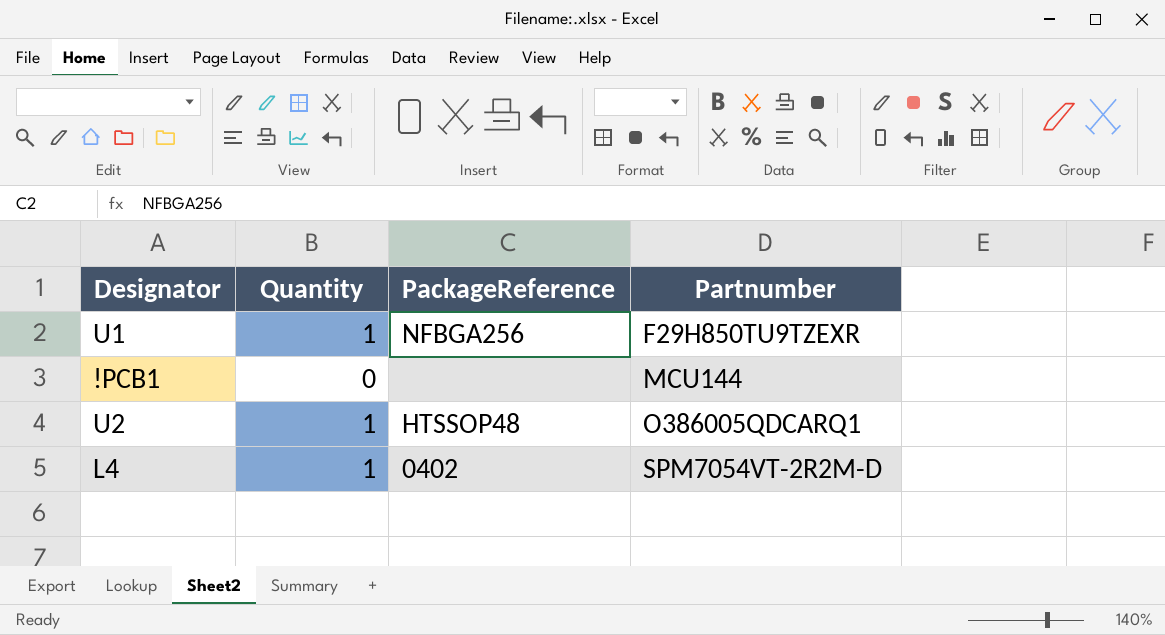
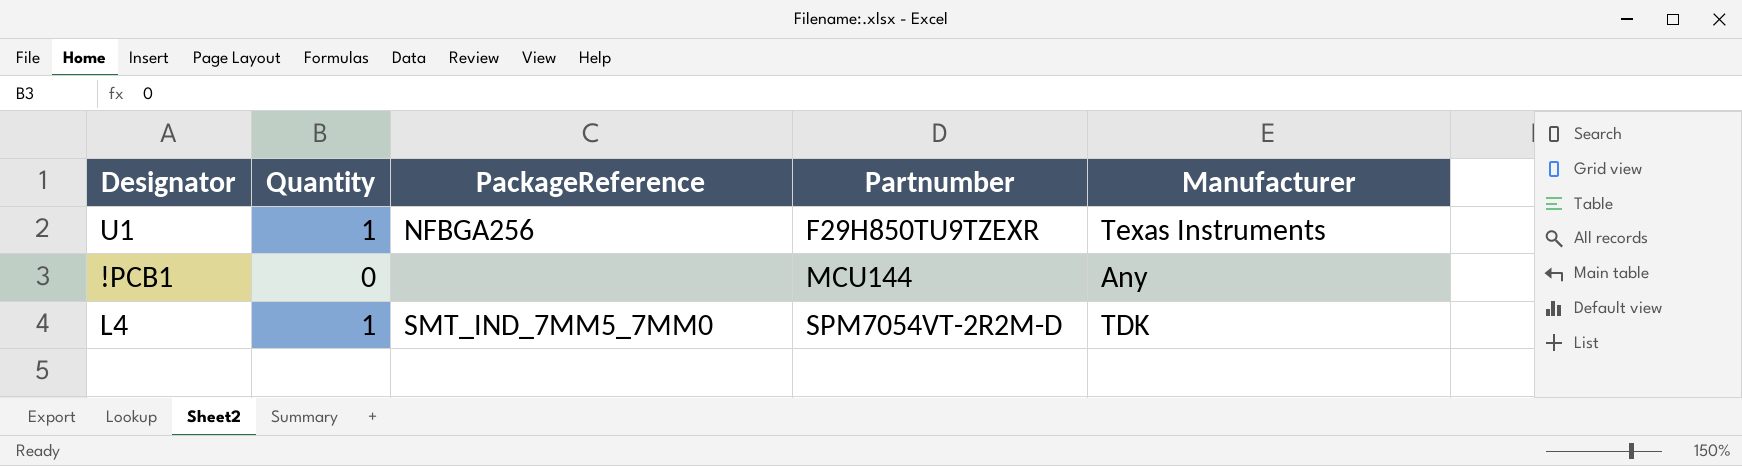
column Manufacturer | position: none -> 5
row U2: 1 | HTSSOP48 | O386005QDCARQ1 -> none
L4 | PackageReference: 0402 -> SMT_IND_7MM5_7MM0

